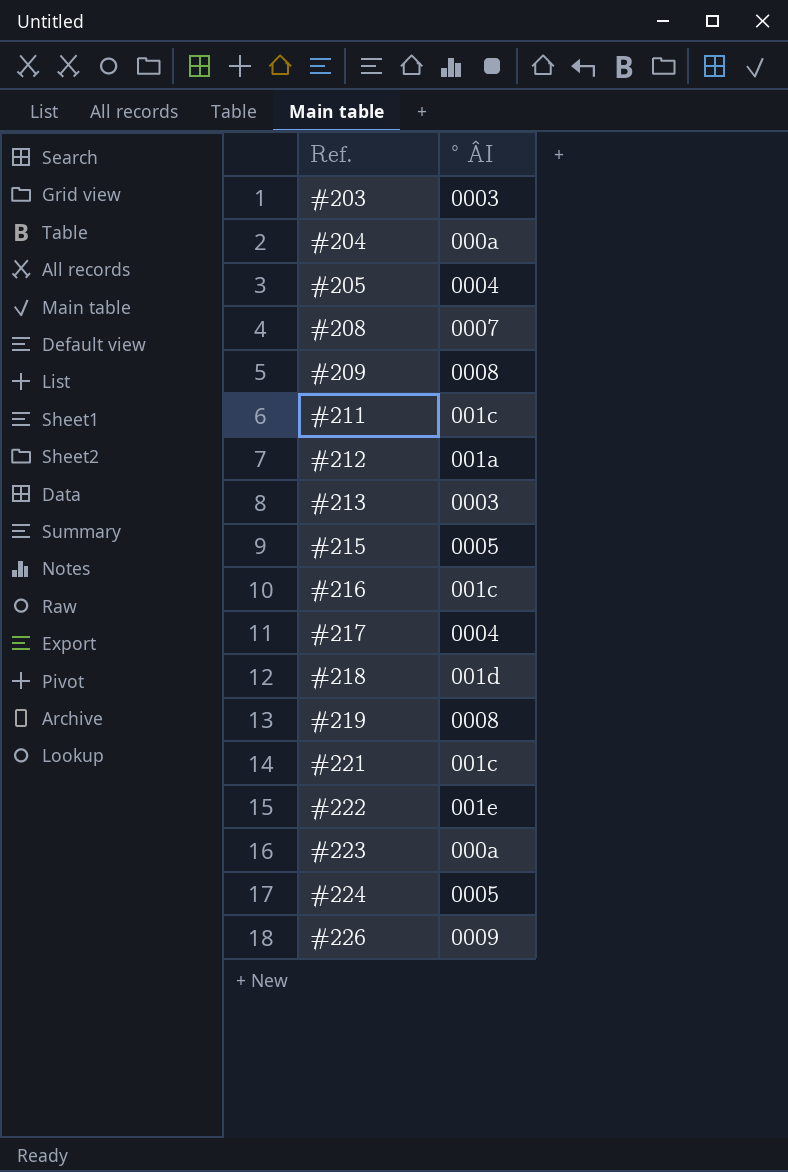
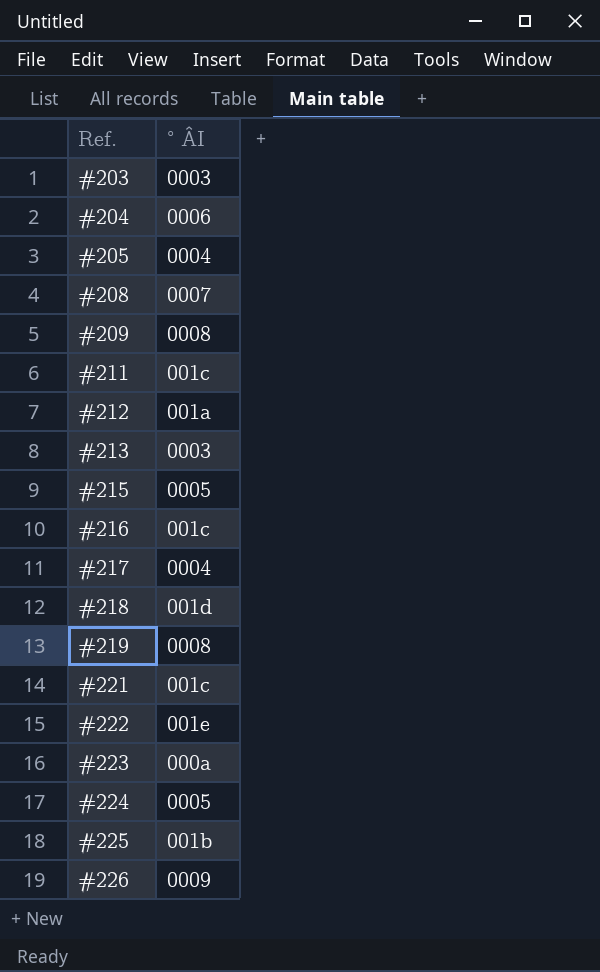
#204 | ° ÂI: 000a -> 0006
row #225: none -> 001b

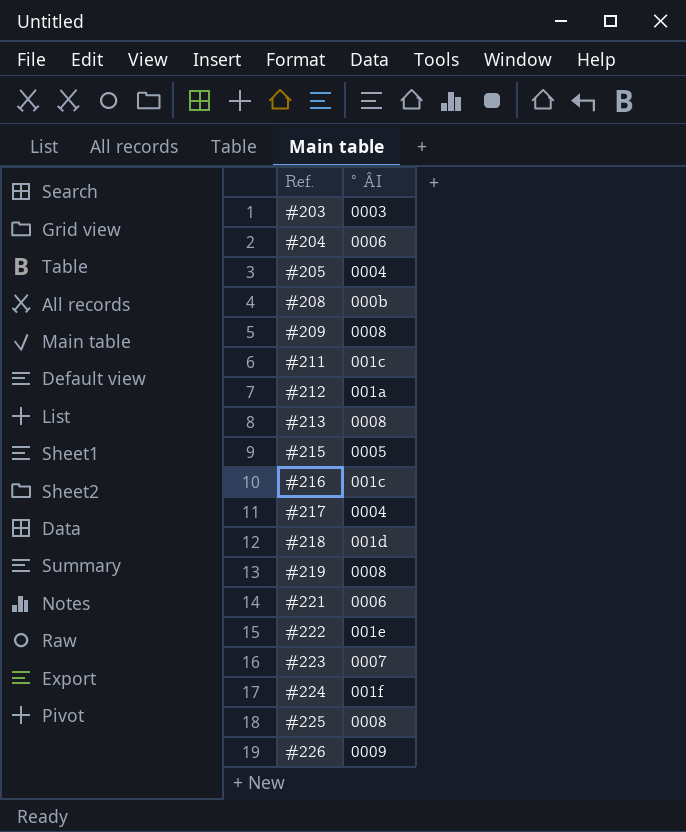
#208 | ° ÂI: 0007 -> 000b
#213 | ° ÂI: 0003 -> 0008
#221 | ° ÂI: 001c -> 0006
#223 | ° ÂI: 000a -> 0007
#224 | ° ÂI: 0005 -> 001f
#225 | ° ÂI: 001b -> 0008

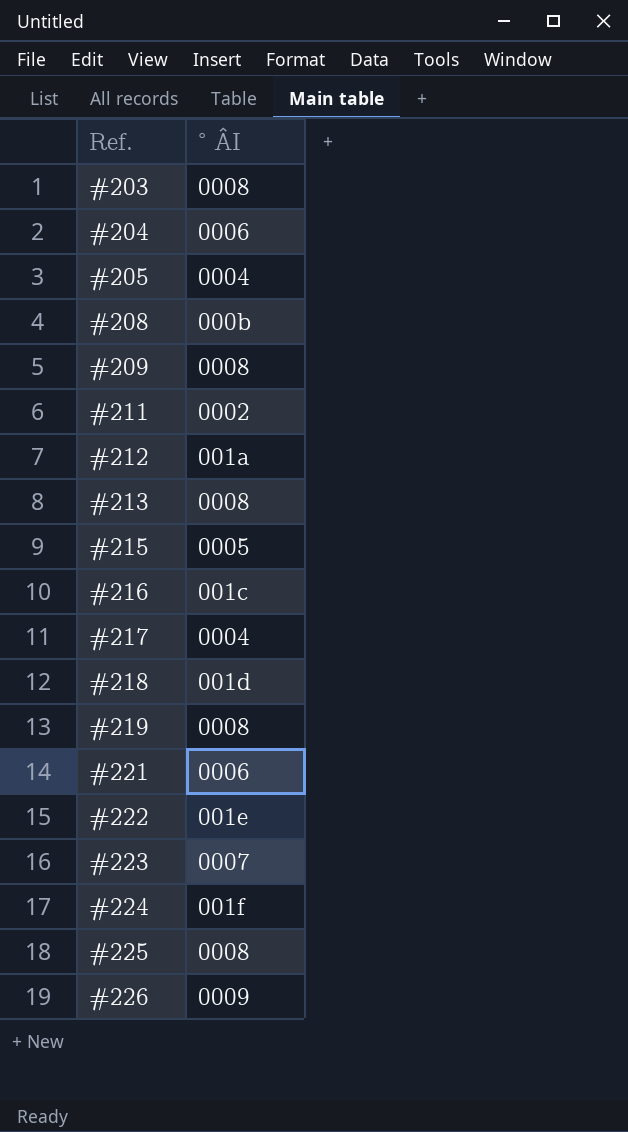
#203 | ° ÂI: 0003 -> 0008
#211 | ° ÂI: 001c -> 0002

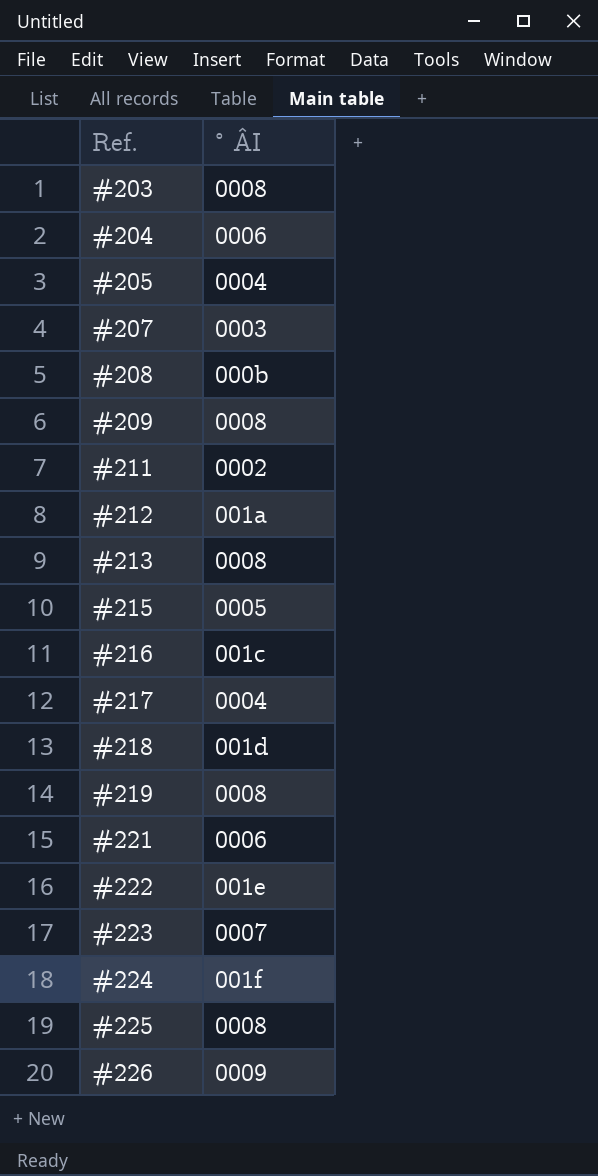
row #207: none -> 0003

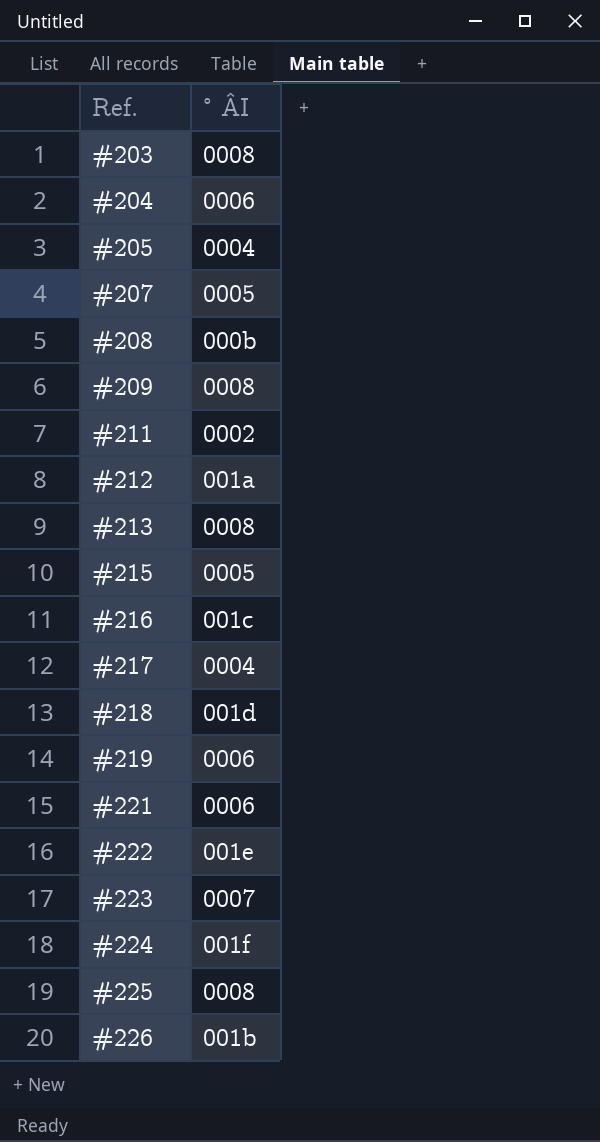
#207 | ° ÂI: 0003 -> 0005
#219 | ° ÂI: 0008 -> 0006
#226 | ° ÂI: 0009 -> 001b

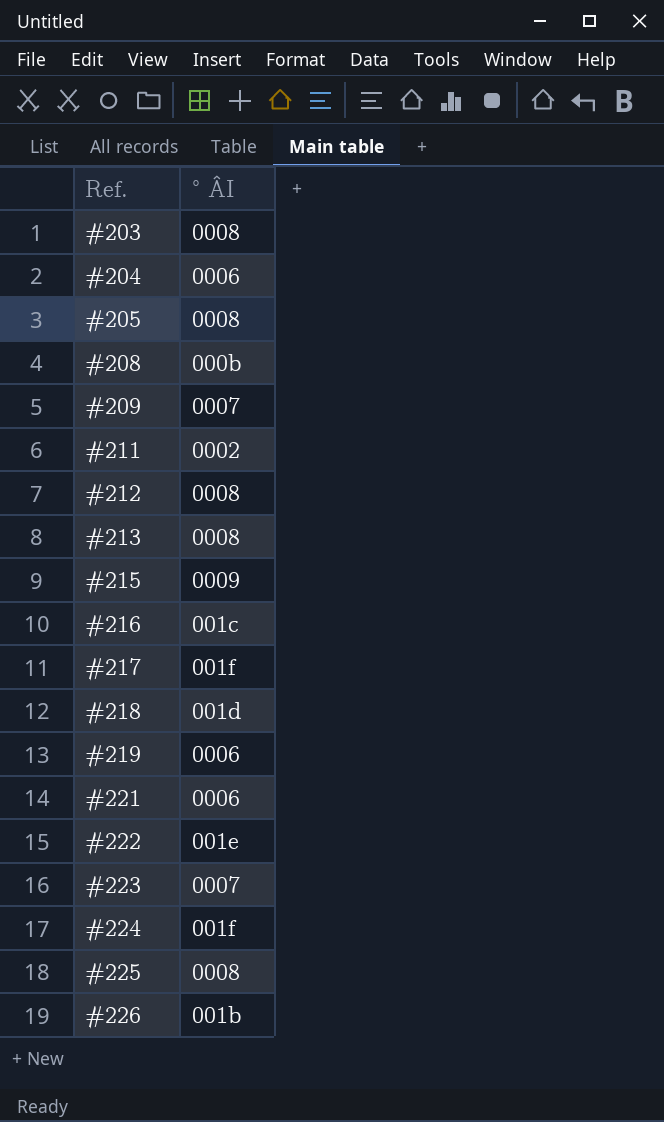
row #207: 0005 -> none
#205 | ° ÂI: 0004 -> 0008
#209 | ° ÂI: 0008 -> 0007
#212 | ° ÂI: 001a -> 0008
#215 | ° ÂI: 0005 -> 0009
#217 | ° ÂI: 0004 -> 001f

